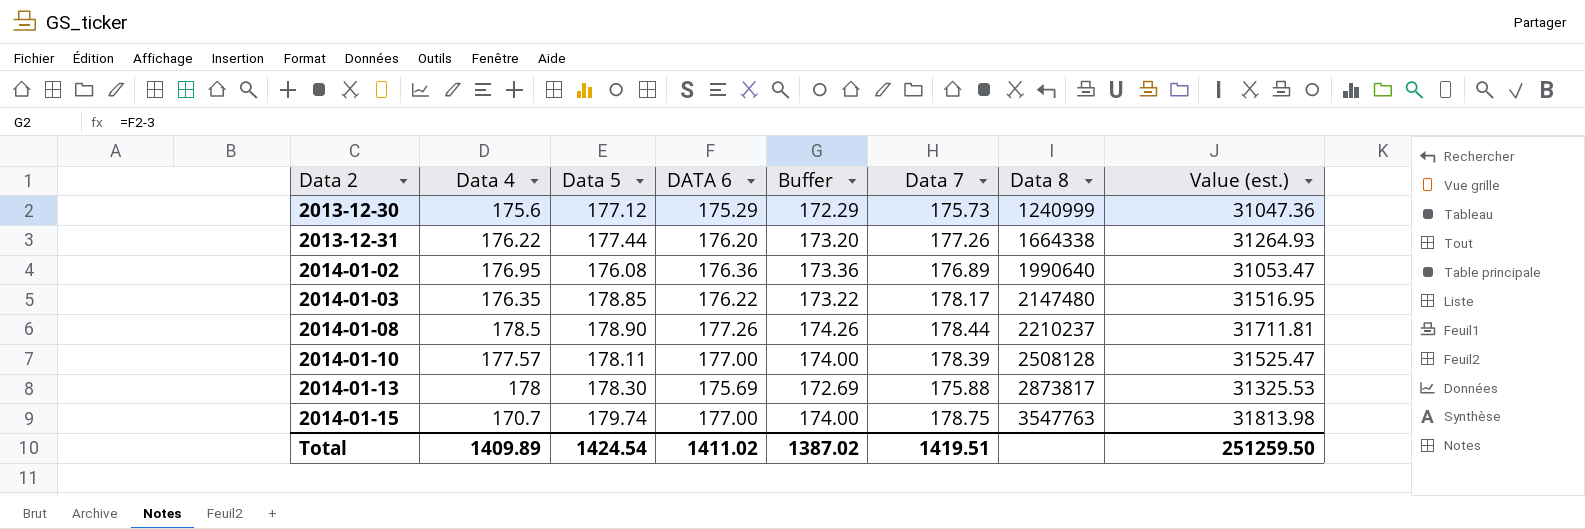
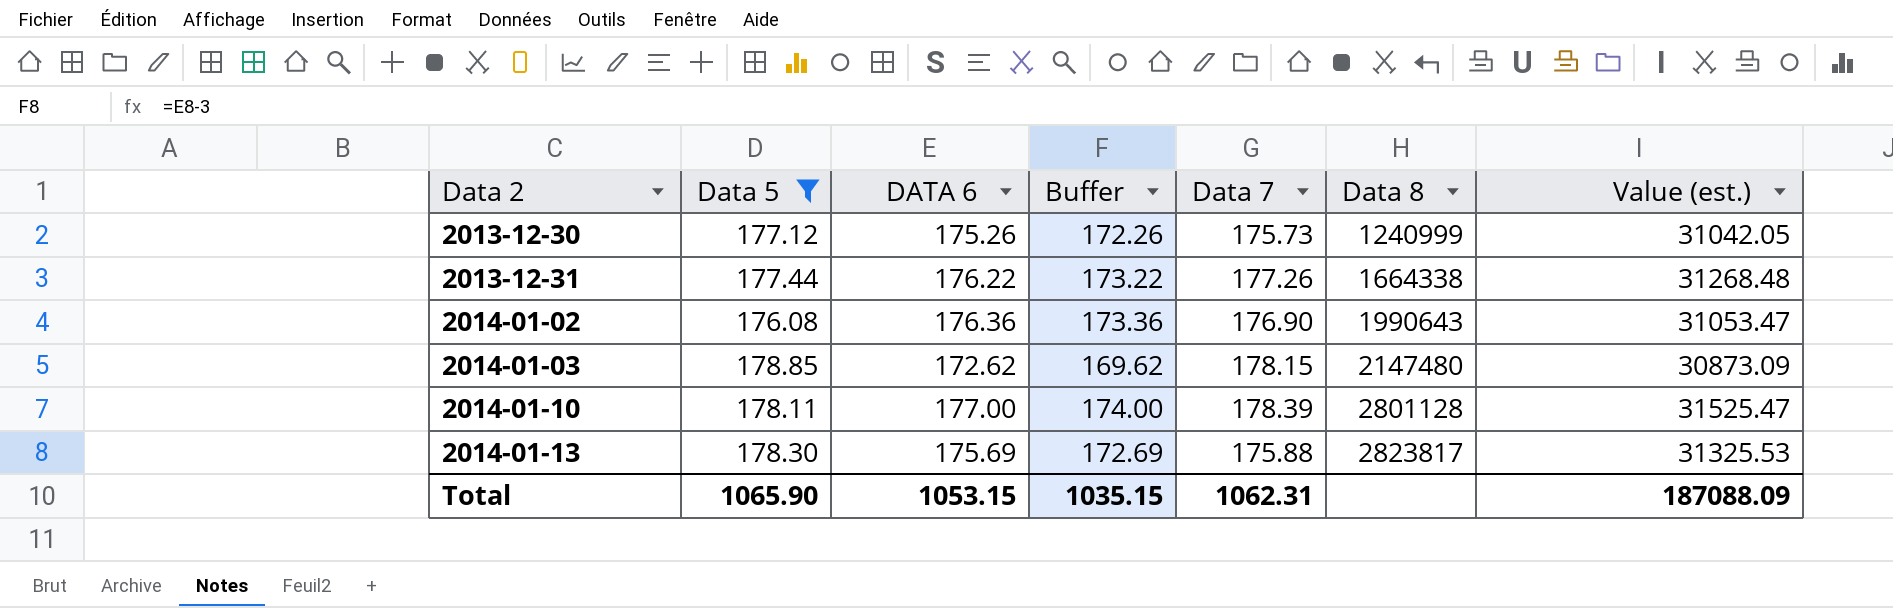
filter: none -> Data 5 <= 178.85
column Data 4 | position: 2 -> none
2013-12-30 | DATA 6: 175.29 -> 175.26
2013-12-30 | Buffer: 172.29 -> 172.26
2013-12-30 | Value (est.): 31047.36 -> 31042.05
2013-12-31 | DATA 6: 176.20 -> 176.22
2013-12-31 | Buffer: 173.20 -> 173.22
2013-12-31 | Value (est.): 31264.93 -> 31268.48
2014-01-02 | Data 7: 176.89 -> 176.90
2014-01-02 | Data 8: 1990640 -> 1990643
2014-01-03 | DATA 6: 176.22 -> 172.62
2014-01-03 | Buffer: 173.22 -> 169.62
2014-01-03 | Data 7: 178.17 -> 178.15
2014-01-03 | Value (est.): 31516.95 -> 30873.09
2014-01-10 | Data 8: 2508128 -> 2801128
2014-01-13 | Data 8: 2873817 -> 2823817
Total | Data 5: 1424.54 -> 1065.90
Total | DATA 6: 1411.02 -> 1053.15
Total | Buffer: 1387.02 -> 1035.15
Total | Data 7: 1419.51 -> 1062.31
Total | Value (est.): 251259.50 -> 187088.09

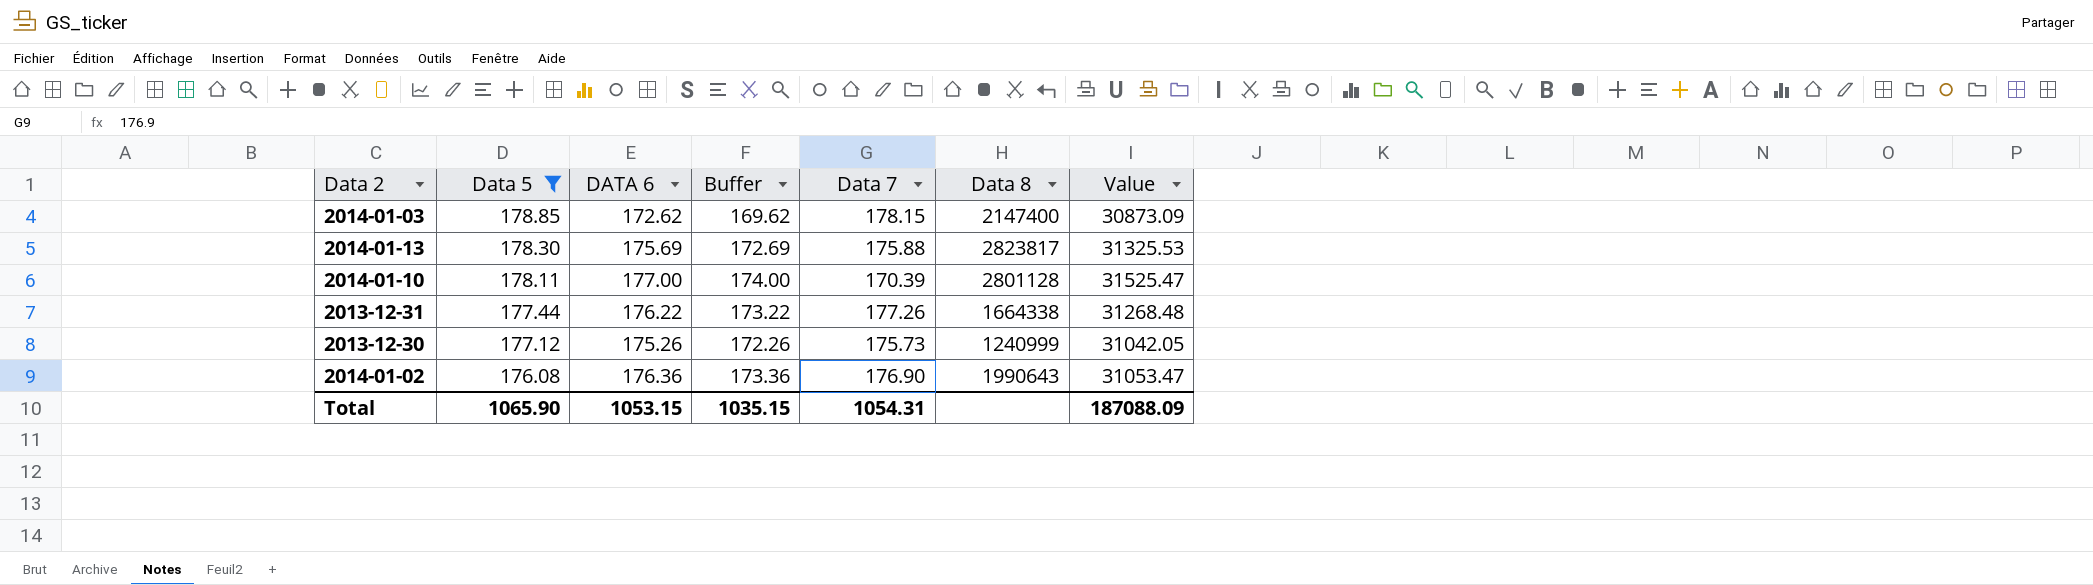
row order: Data 2 ascending -> Data 5 descending
column name: Value (est.) -> Value
2014-01-03 | Data 8: 2147480 -> 2147400
2014-01-10 | Data 7: 178.39 -> 170.39
Total | Data 7: 1062.31 -> 1054.31

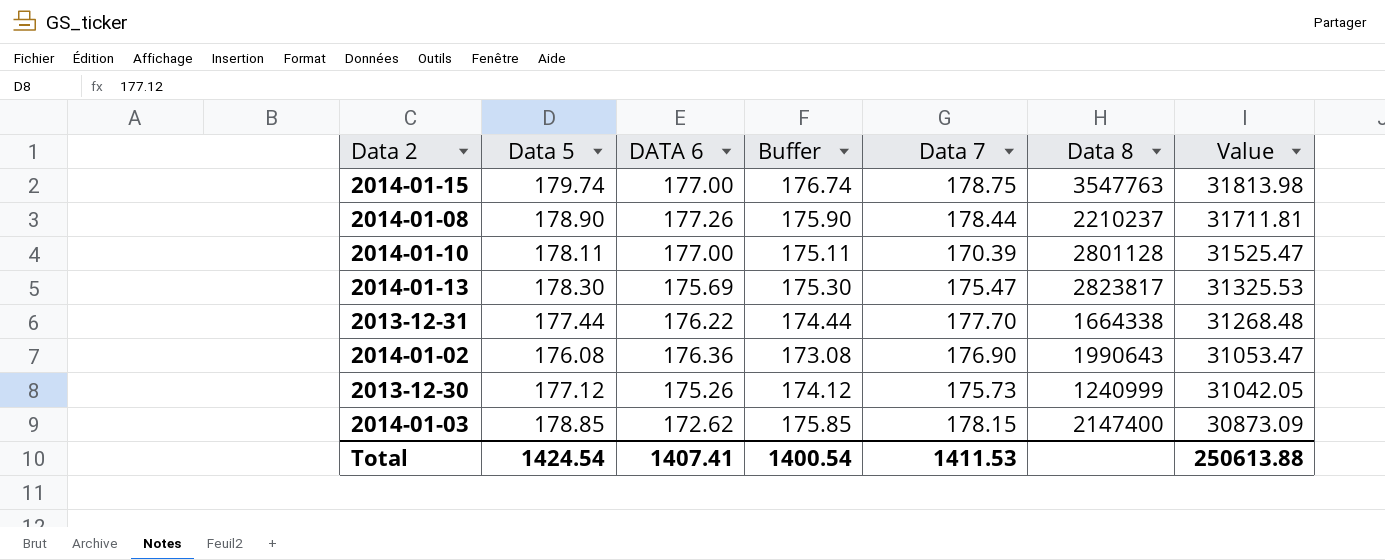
filter: Data 5 <= 178.85 -> none
row order: Data 5 descending -> Value descending
column Buffer | formula: [DATA 6] - 3 -> [Data 5] - 3
2014-01-13 | Data 7: 175.88 -> 175.47
2013-12-31 | Data 7: 177.26 -> 177.70
Total | Data 5: 1065.90 -> 1424.54
Total | DATA 6: 1053.15 -> 1407.41
Total | Buffer: 1035.15 -> 1400.54
Total | Data 7: 1054.31 -> 1411.53
Total | Value: 187088.09 -> 250613.88

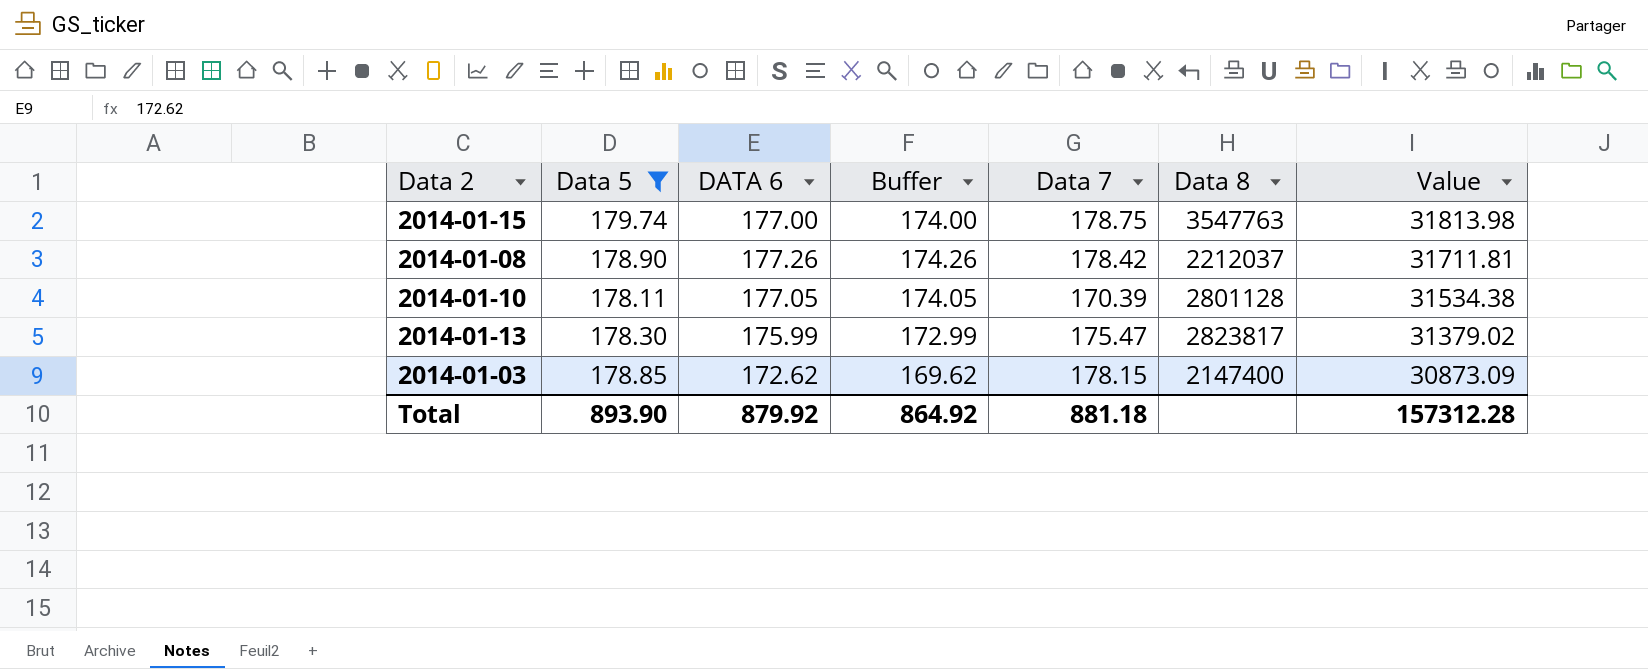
filter: none -> Data 5 >= 178.11
column Buffer | formula: [Data 5] - 3 -> [DATA 6] - 3
2014-01-08 | Data 7: 178.44 -> 178.42
2014-01-08 | Data 8: 2210237 -> 2212037
2014-01-10 | DATA 6: 177.00 -> 177.05
2014-01-10 | Value: 31525.47 -> 31534.38
2014-01-13 | DATA 6: 175.69 -> 175.99
2014-01-13 | Value: 31325.53 -> 31379.02
Total | Data 5: 1424.54 -> 893.90
Total | DATA 6: 1407.41 -> 879.92
Total | Buffer: 1400.54 -> 864.92
Total | Data 7: 1411.53 -> 881.18
Total | Value: 250613.88 -> 157312.28

